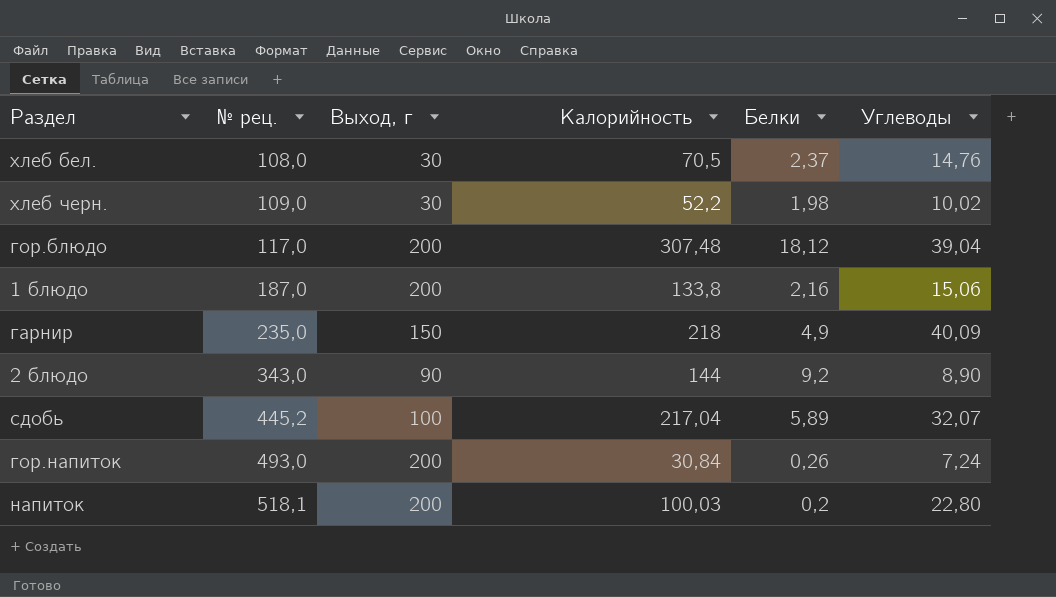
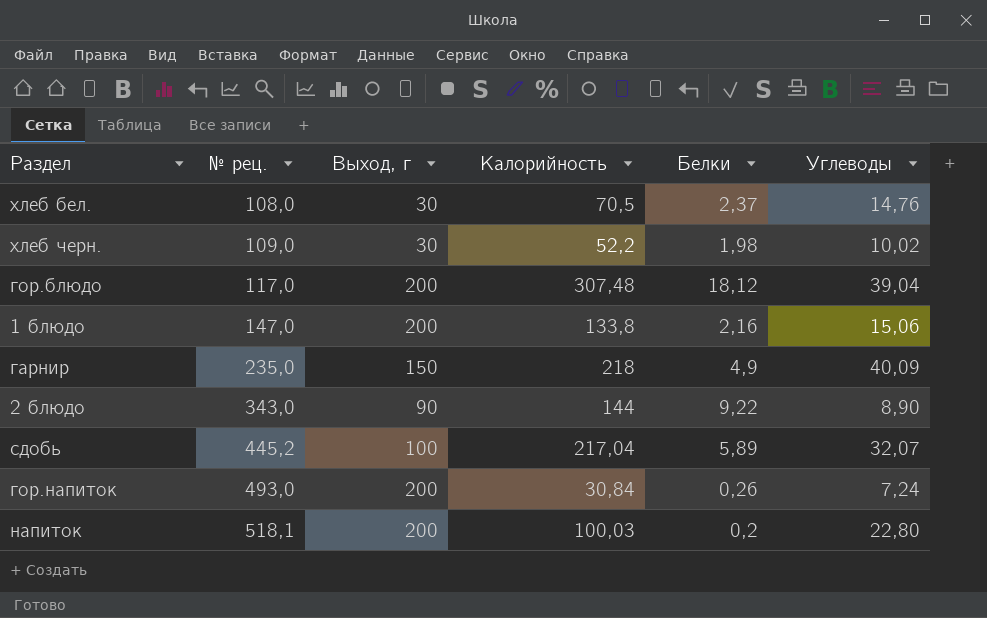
1 блюдо | № рец.: 187,0 -> 147,0
2 блюдо | Белки: 9,2 -> 9,22

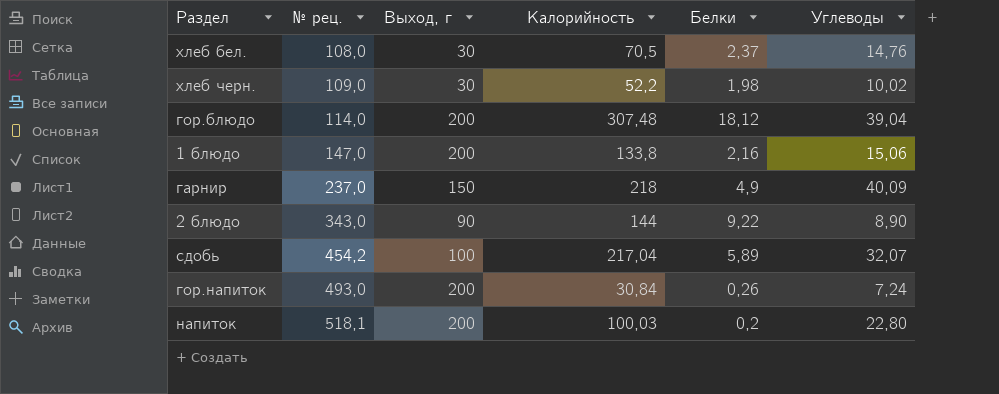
гор.блюдо | № рец.: 117,0 -> 114,0
гарнир | № рец.: 235,0 -> 237,0
сдобь | № рец.: 445,2 -> 454,2

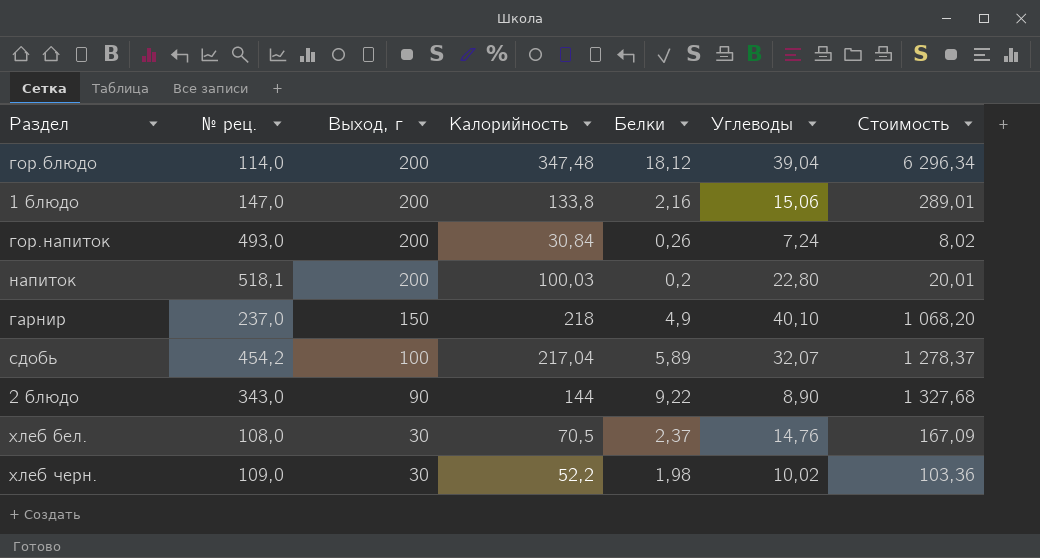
row order: № рец. ascending -> Выход, г descending
column Стоимость | formula: none -> [Калорийность] * [Белки]
гор.блюдо | Калорийность: 307,48 -> 347,48
гарнир | Углеводы: 40,09 -> 40,10

